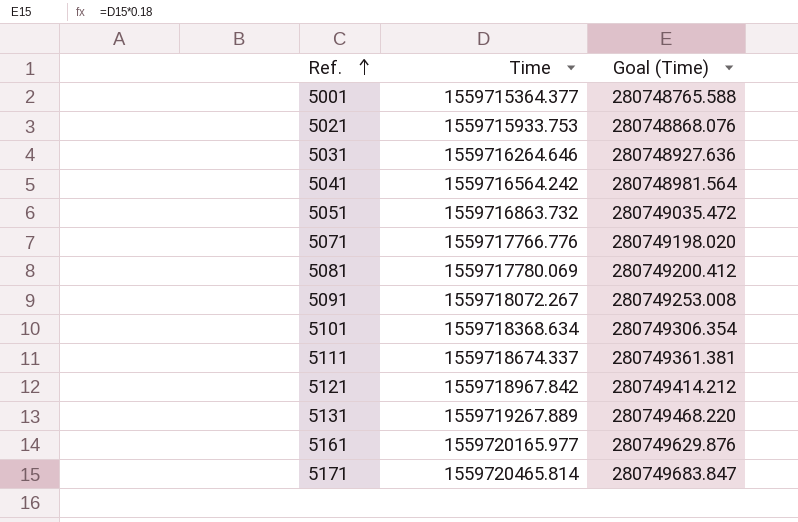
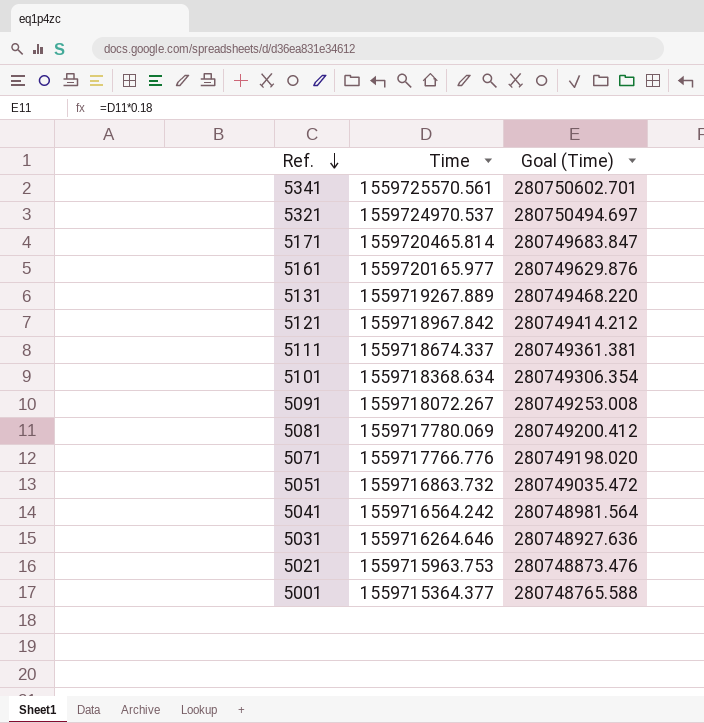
row order: Ref. ascending -> Ref. descending
row 5341: none -> 1559725570.561 | 280750602.701
row 5321: none -> 1559724970.537 | 280750494.697
5021 | Time: 1559715933.753 -> 1559715963.753
5021 | Goal (Time): 280748868.076 -> 280748873.476

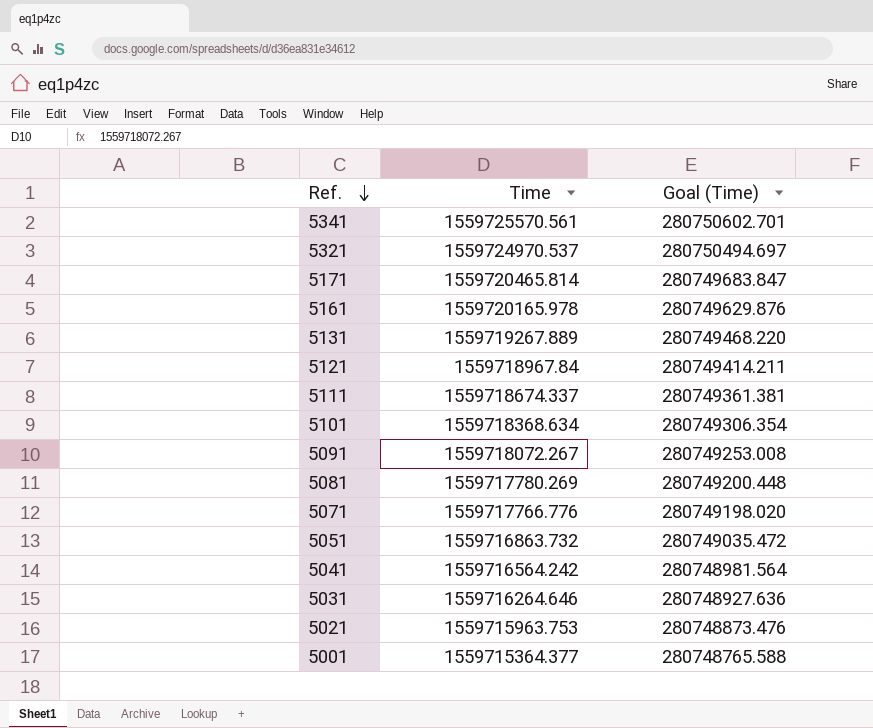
5161 | Time: 1559720165.977 -> 1559720165.978
5121 | Time: 1559718967.842 -> 1559718967.84
5121 | Goal (Time): 280749414.212 -> 280749414.211
5081 | Time: 1559717780.069 -> 1559717780.269
5081 | Goal (Time): 280749200.412 -> 280749200.448

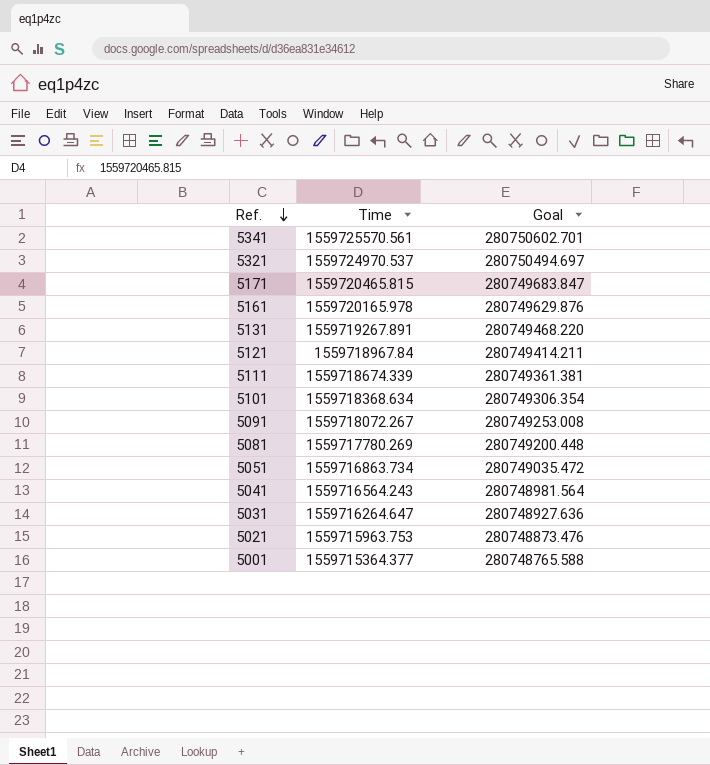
column name: Goal (Time) -> Goal
row 5071: 1559717766.776 | 280749198.020 -> none
5171 | Time: 1559720465.814 -> 1559720465.815
5131 | Time: 1559719267.889 -> 1559719267.891
5111 | Time: 1559718674.337 -> 1559718674.339
5051 | Time: 1559716863.732 -> 1559716863.734
5041 | Time: 1559716564.242 -> 1559716564.243
5031 | Time: 1559716264.646 -> 1559716264.647

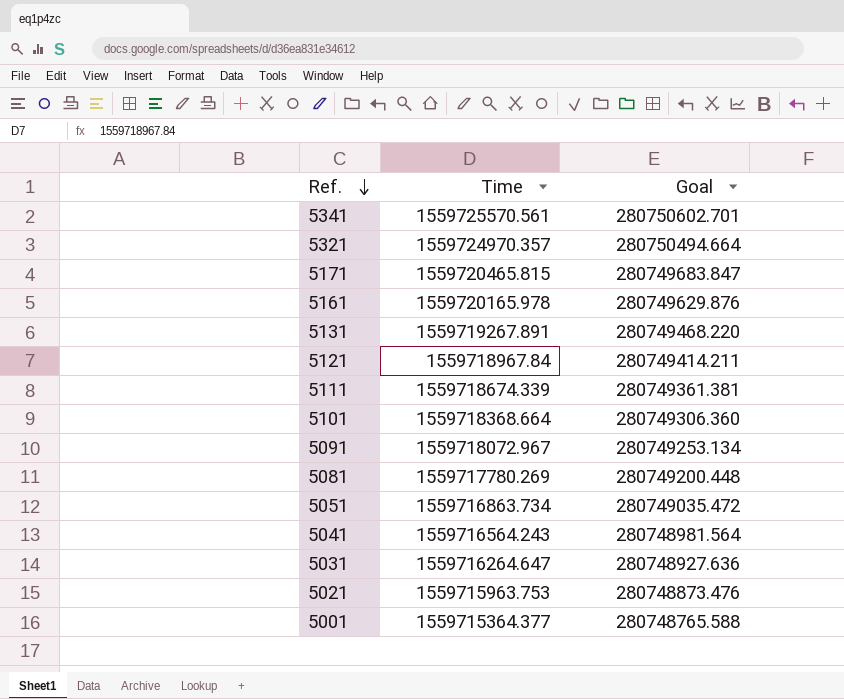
5321 | Time: 1559724970.537 -> 1559724970.357
5321 | Goal: 280750494.697 -> 280750494.664
5101 | Time: 1559718368.634 -> 1559718368.664
5101 | Goal: 280749306.354 -> 280749306.360
5091 | Time: 1559718072.267 -> 1559718072.967
5091 | Goal: 280749253.008 -> 280749253.134

